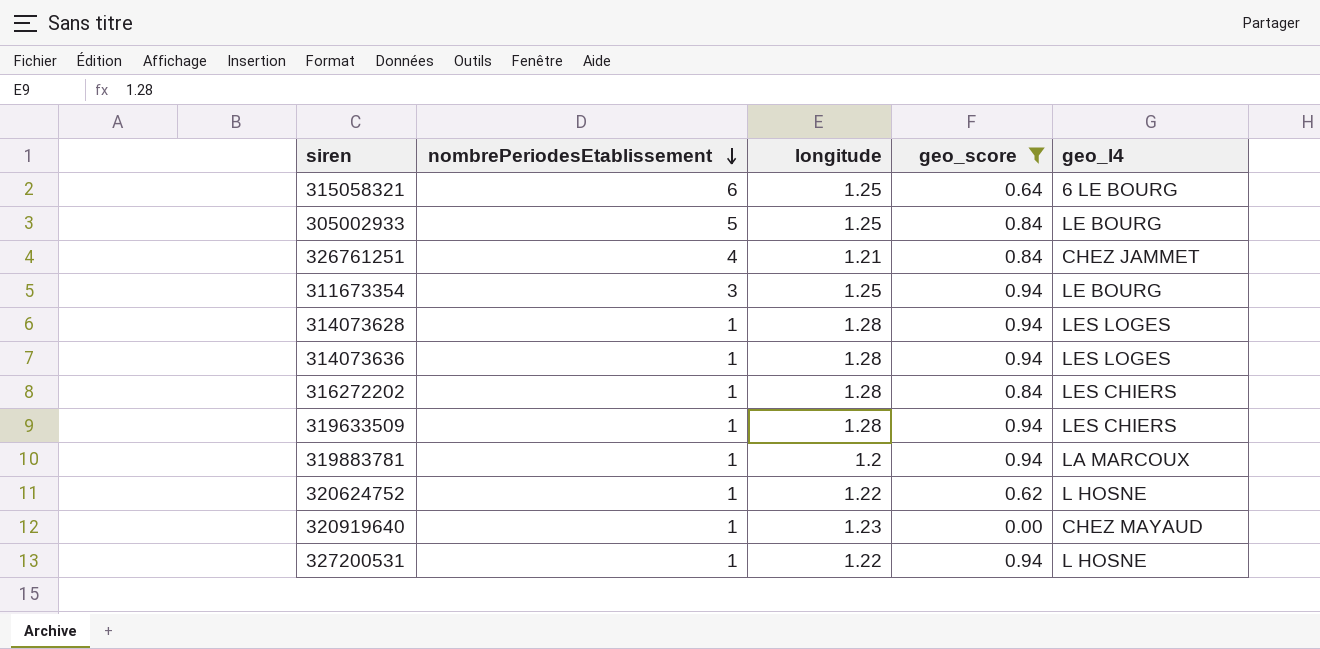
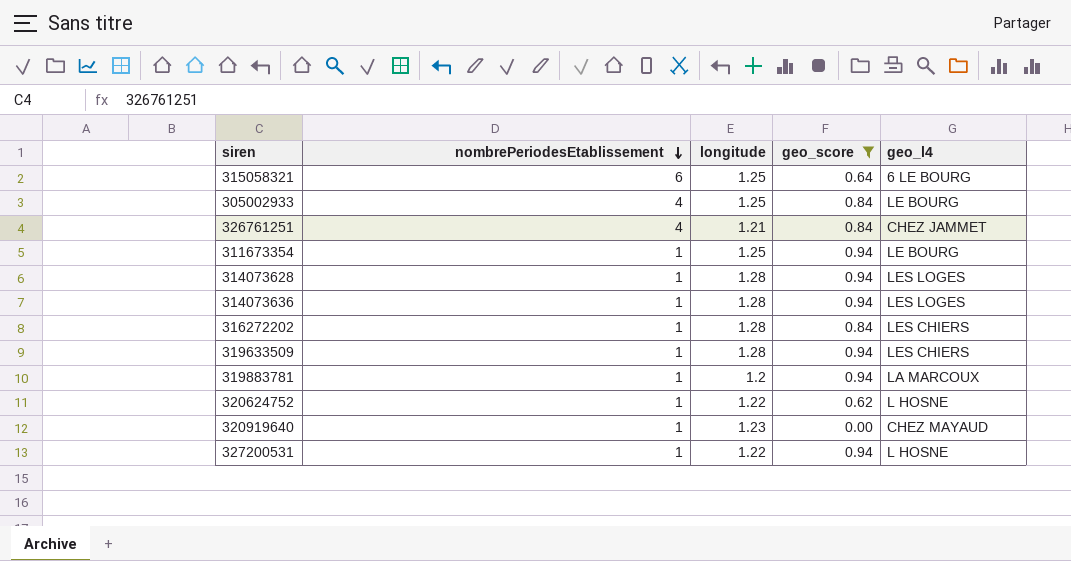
305002933 | nombrePeriodesEtablissement: 5 -> 4
311673354 | nombrePeriodesEtablissement: 3 -> 1

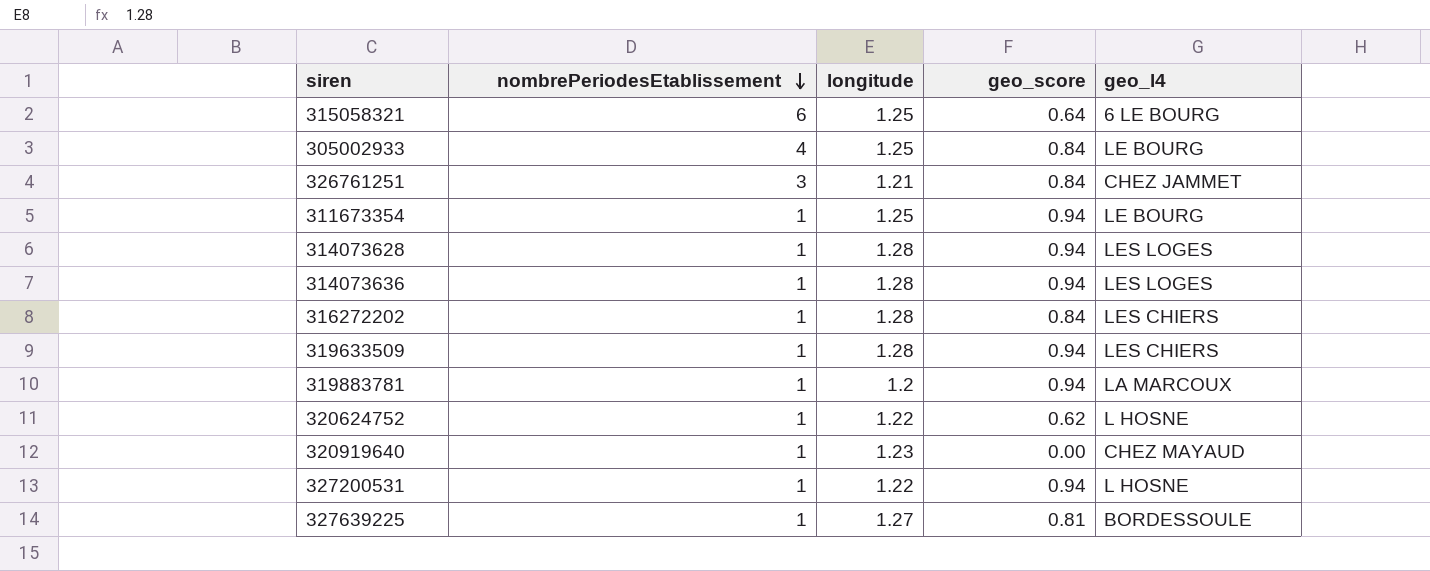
filter: geo_score != 0.81 -> none
326761251 | nombrePeriodesEtablissement: 4 -> 3

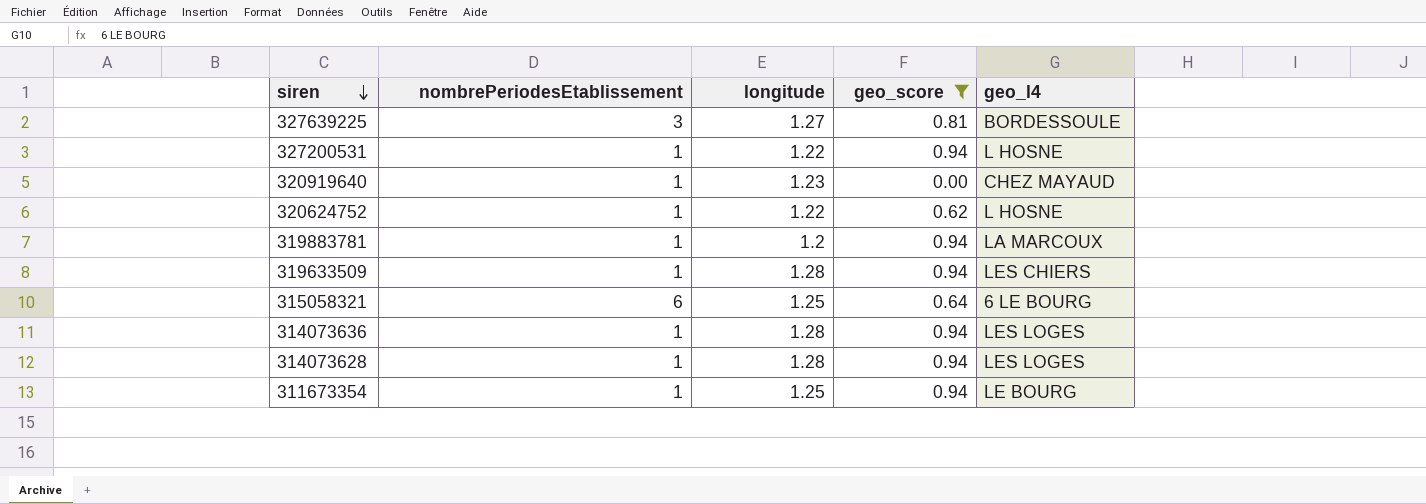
filter: none -> geo_score != 0.84
row order: nombrePeriodesEtablissement descending -> siren descending
327639225 | nombrePeriodesEtablissement: 1 -> 3

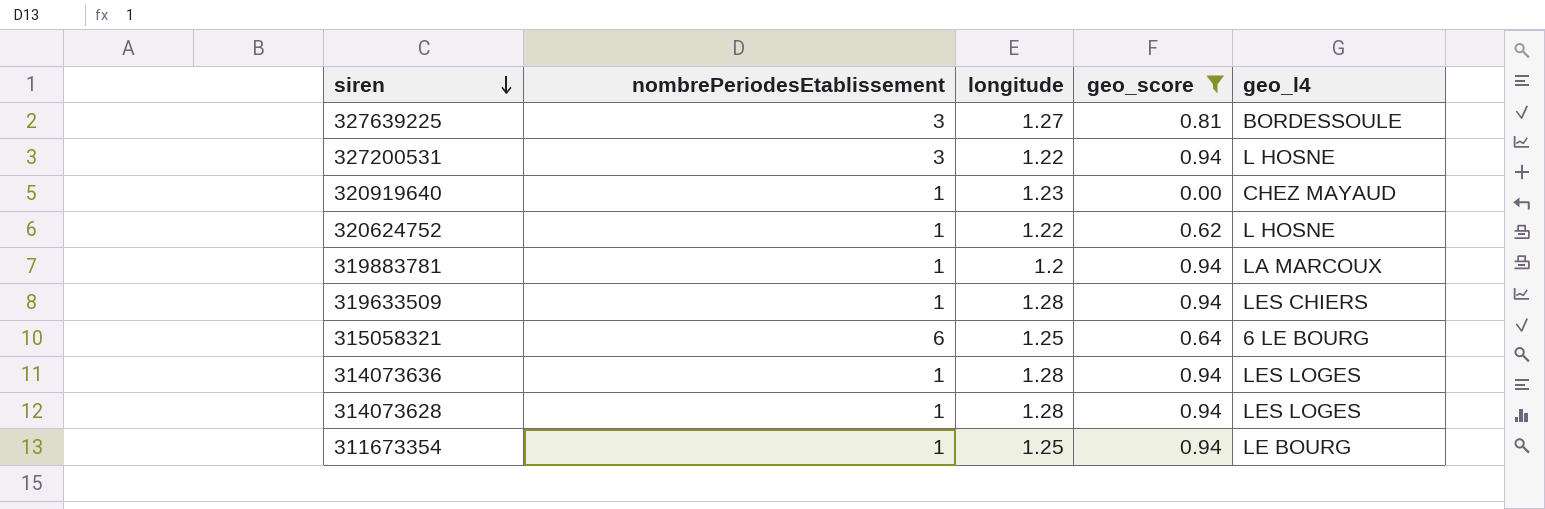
327200531 | nombrePeriodesEtablissement: 1 -> 3

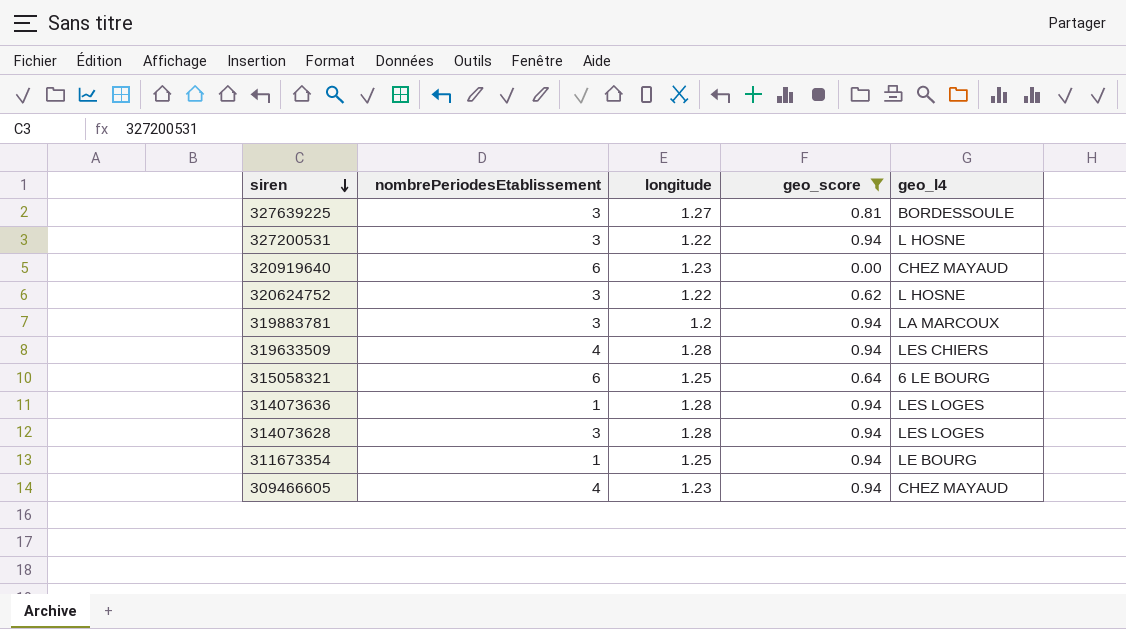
320919640 | nombrePeriodesEtablissement: 1 -> 6
320624752 | nombrePeriodesEtablissement: 1 -> 3
319883781 | nombrePeriodesEtablissement: 1 -> 3
319633509 | nombrePeriodesEtablissement: 1 -> 4
314073628 | nombrePeriodesEtablissement: 1 -> 3
row 309466605: none -> 4 | 1.23 | 0.94 | CHEZ MAYAUD

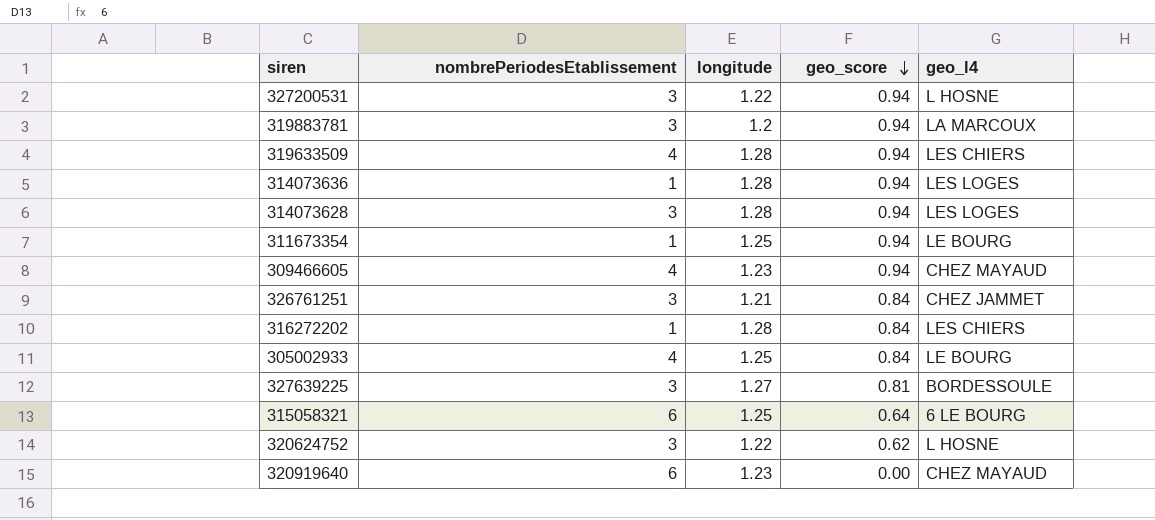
filter: geo_score != 0.84 -> none
row order: siren descending -> geo_score descending

